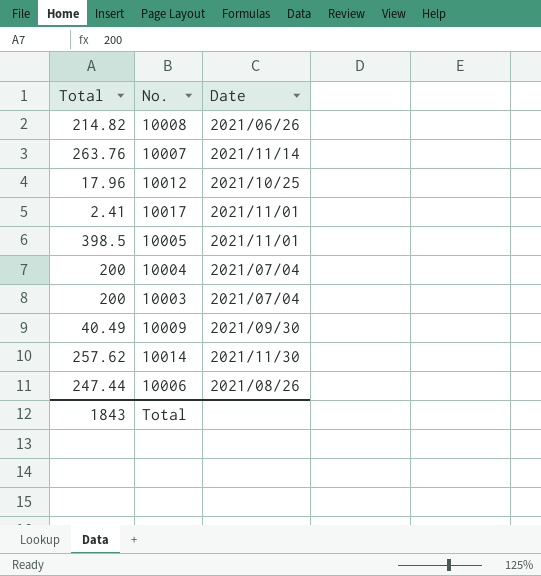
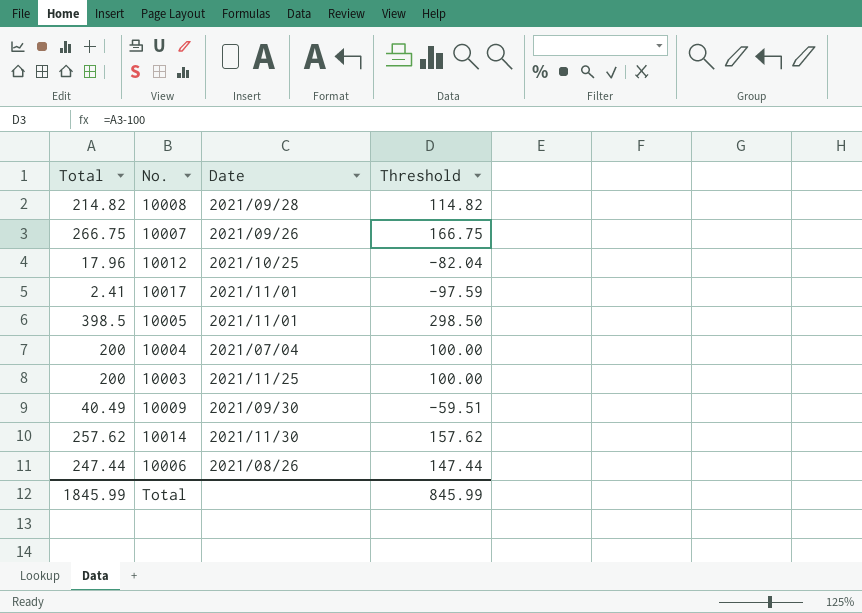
column Threshold | formula: none -> [Total] - 100
10008 | Date: 2021/06/26 -> 2021/09/28
10007 | Total: 263.76 -> 266.75
10007 | Date: 2021/11/14 -> 2021/09/26
10003 | Date: 2021/07/04 -> 2021/11/25
Total | Total: 1843 -> 1845.99

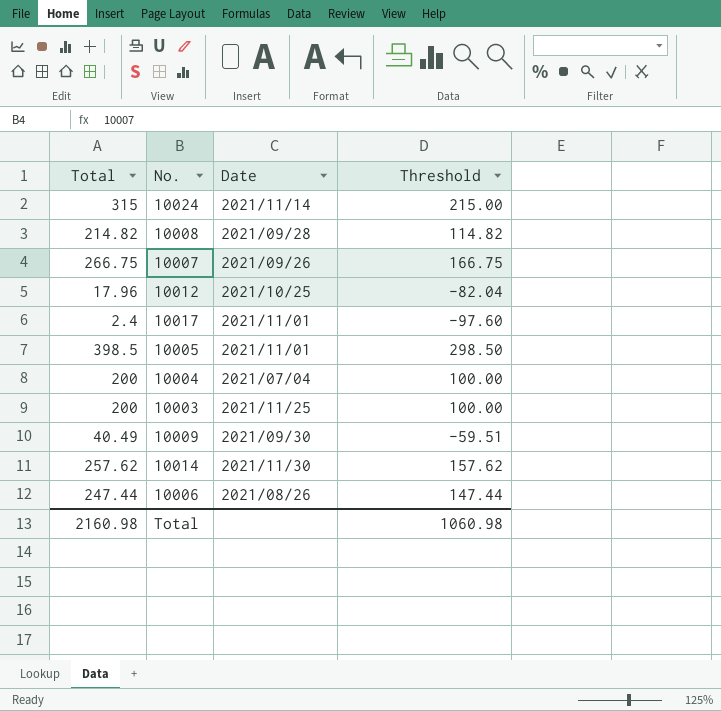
row 10024: none -> 315 | 2021/11/14 | 215.00
10017 | Total: 2.41 -> 2.4
10017 | Threshold: -97.59 -> -97.60
Total | Total: 1845.99 -> 2160.98
Total | Threshold: 845.99 -> 1060.98

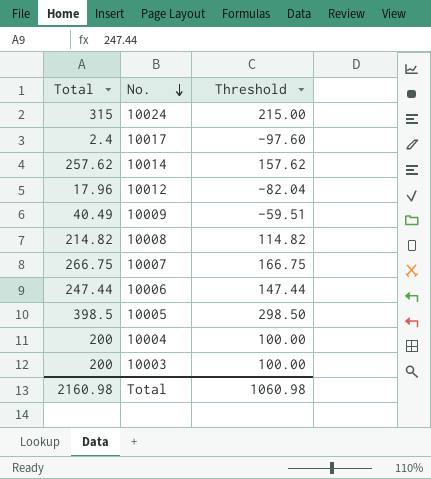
row order: none -> No. descending
column Date | position: 3 -> none

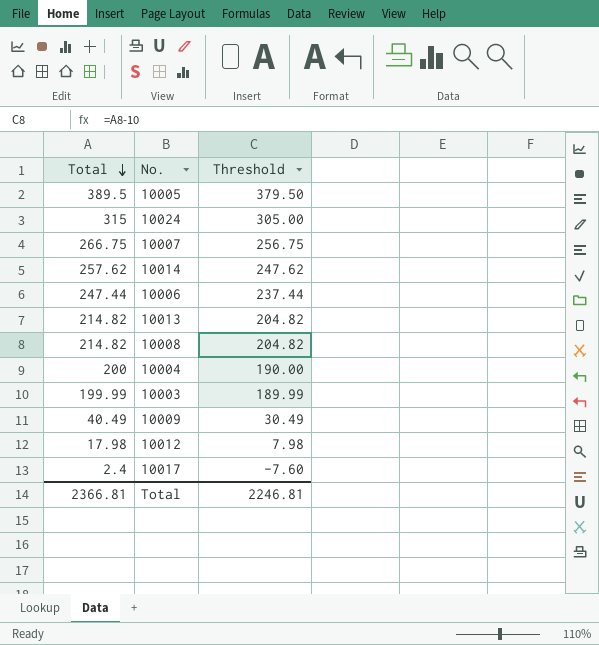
row order: No. descending -> Total descending
column Threshold | formula: [Total] - 100 -> [Total] - 10
10005 | Total: 398.5 -> 389.5
row 10013: none -> 214.82 | 204.82
10003 | Total: 200 -> 199.99
10012 | Total: 17.96 -> 17.98
Total | Total: 2160.98 -> 2366.81
Total | Threshold: 1060.98 -> 2246.81

